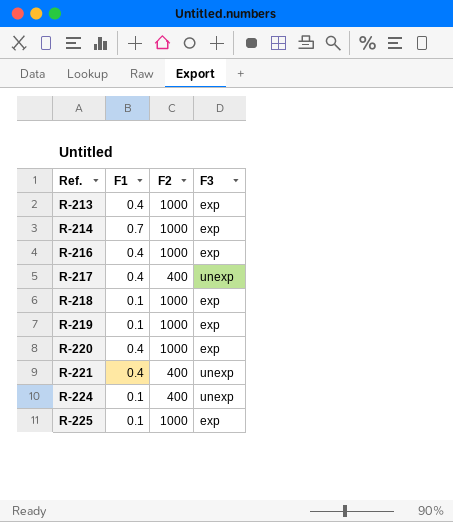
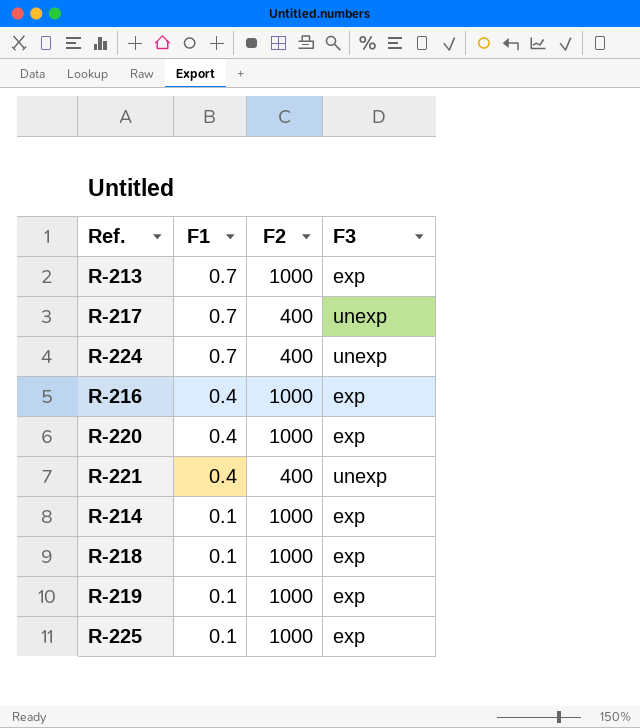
row order: Ref. ascending -> F1 descending
R-213 | F1: 0.4 -> 0.7
R-217 | F1: 0.4 -> 0.7
R-224 | F1: 0.1 -> 0.7
R-214 | F1: 0.7 -> 0.1

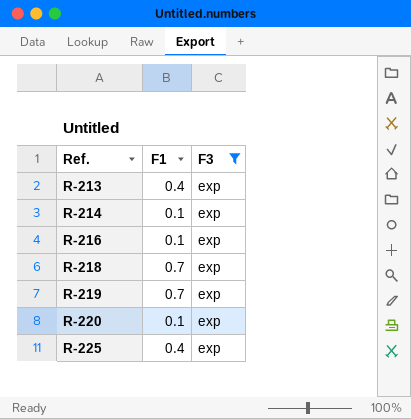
filter: none -> F3 = exp
row order: F1 descending -> Ref. ascending
column F2 | position: 3 -> none
R-213 | F1: 0.7 -> 0.4
R-216 | F1: 0.4 -> 0.1
R-218 | F1: 0.1 -> 0.7
R-219 | F1: 0.1 -> 0.7
R-220 | F1: 0.4 -> 0.1
R-225 | F1: 0.1 -> 0.4

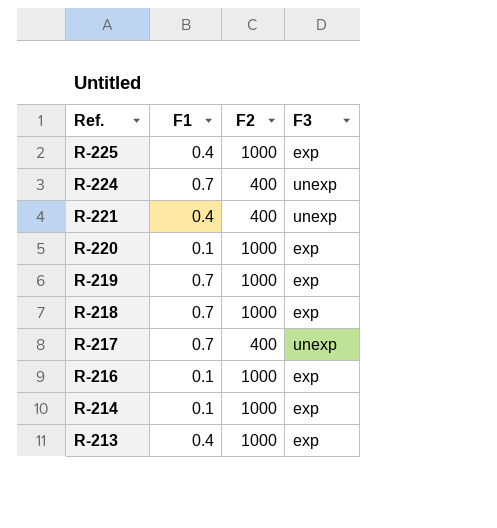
filter: F3 = exp -> none
row order: Ref. ascending -> Ref. descending
column F2 | position: none -> 3

